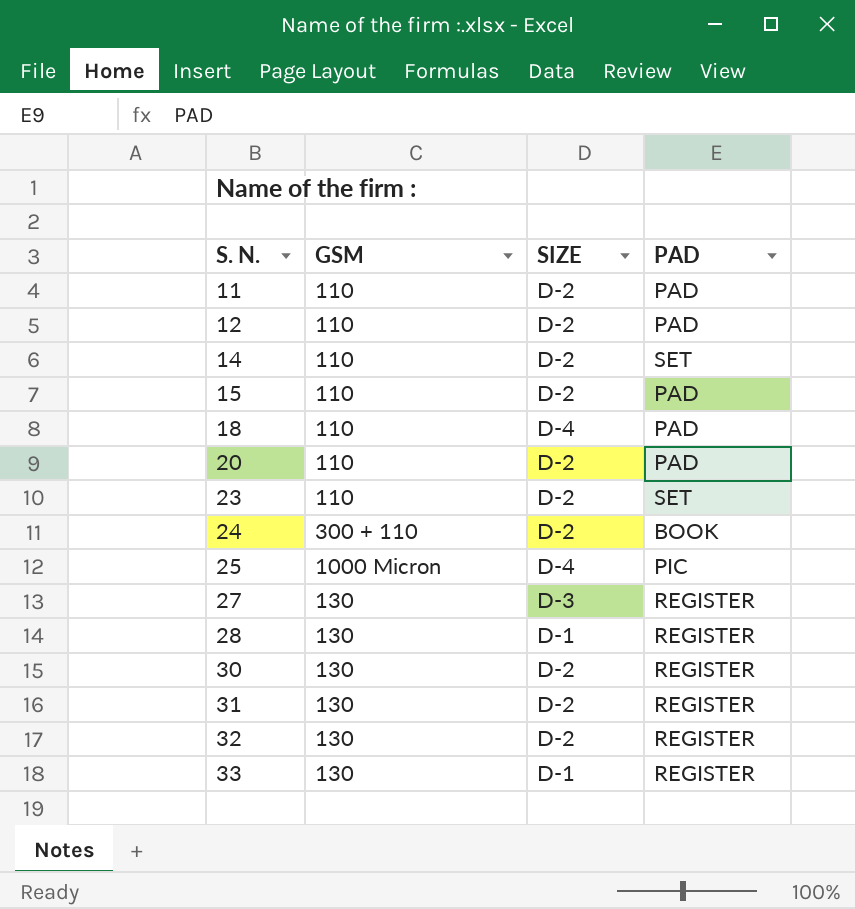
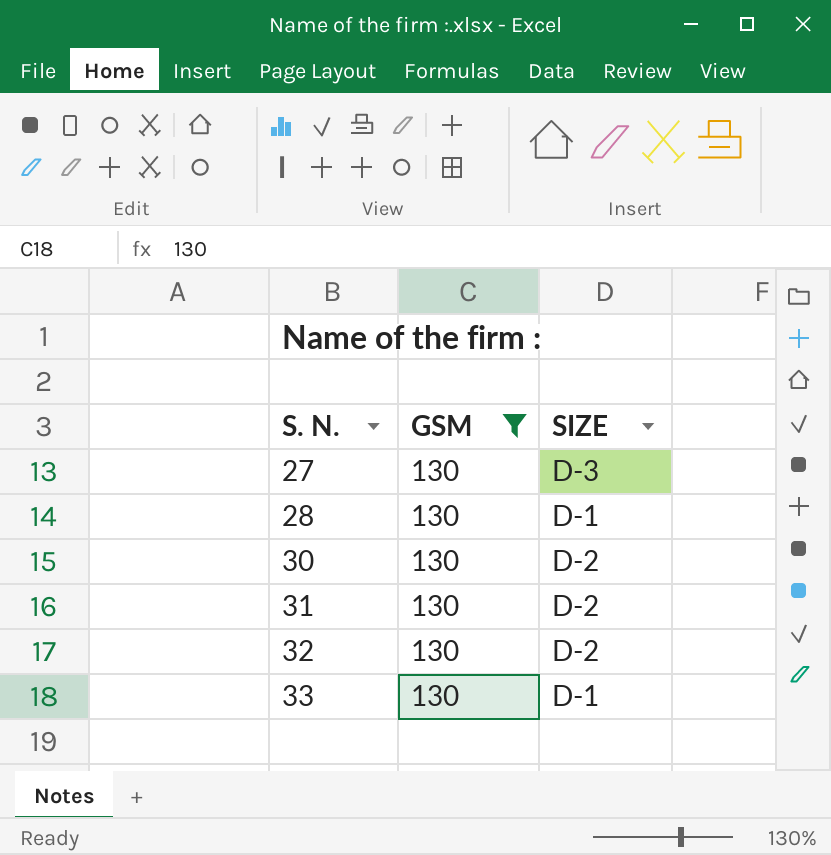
filter: none -> GSM = 130
column PAD | position: 4 -> none

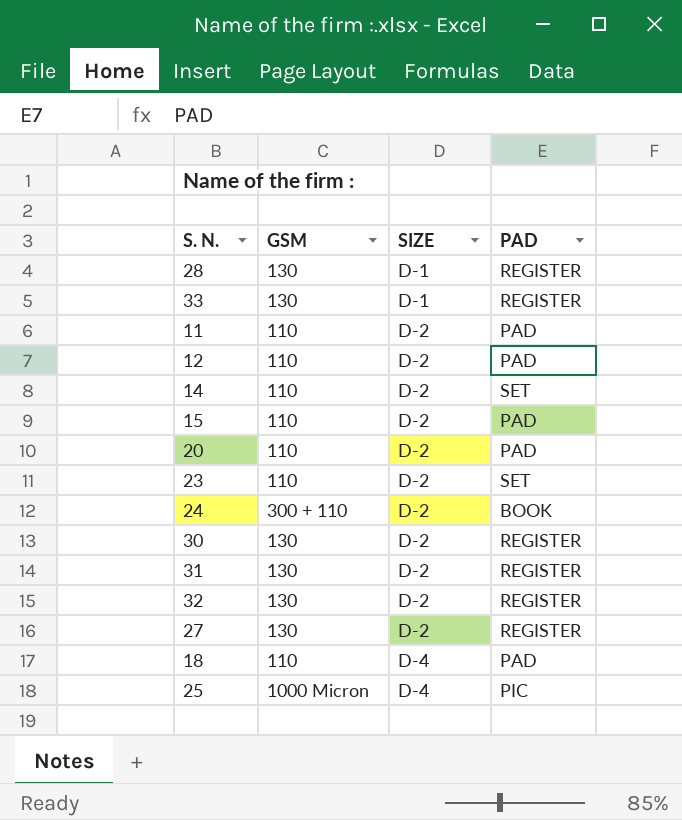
filter: GSM = 130 -> none
row order: S. N. ascending -> SIZE ascending
column PAD | position: none -> 4
27 | SIZE: D-3 -> D-2

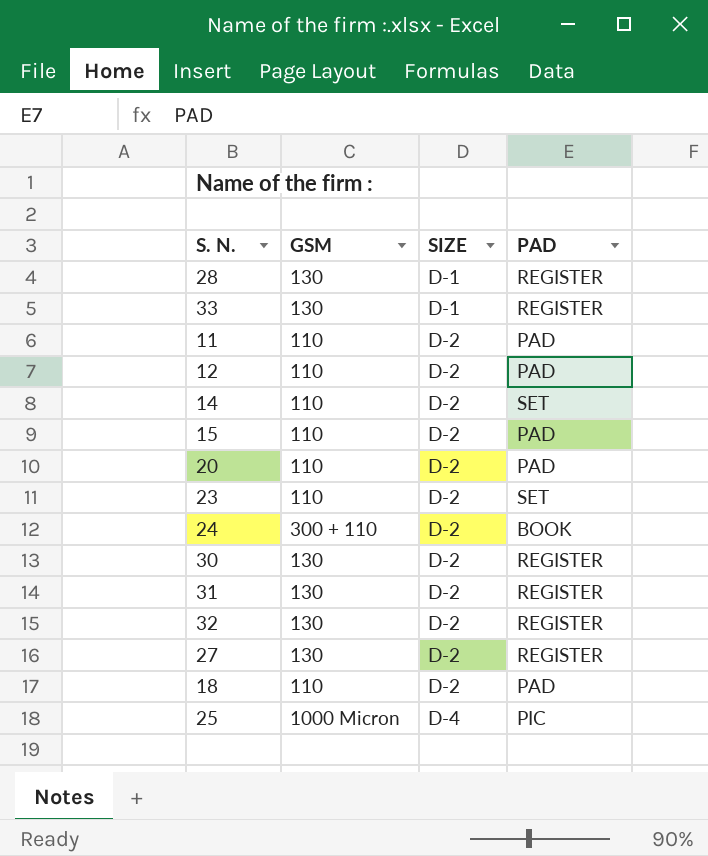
18 | SIZE: D-4 -> D-2

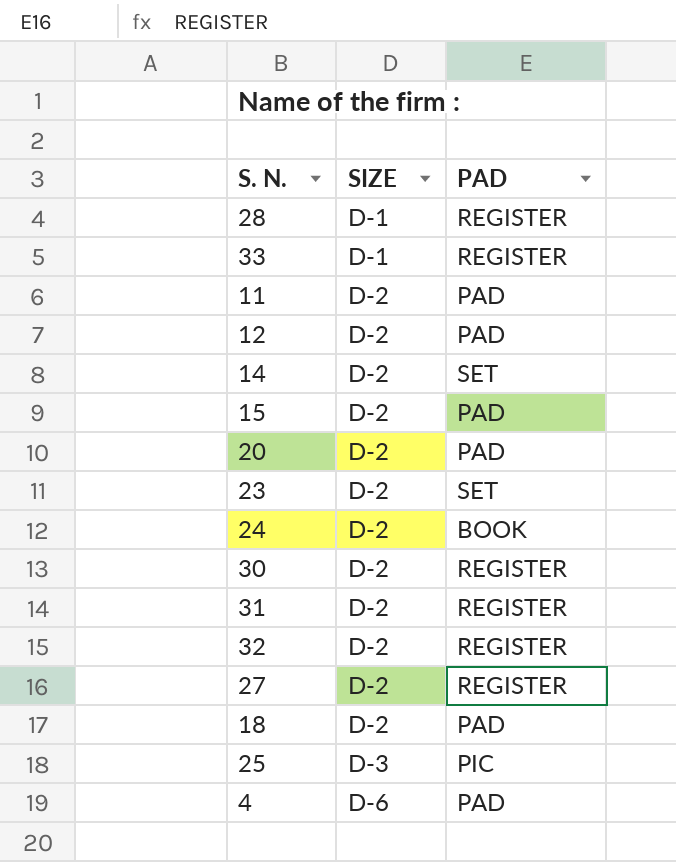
column GSM | position: 2 -> none
25 | SIZE: D-4 -> D-3
row 4: none -> D-6 | PAD

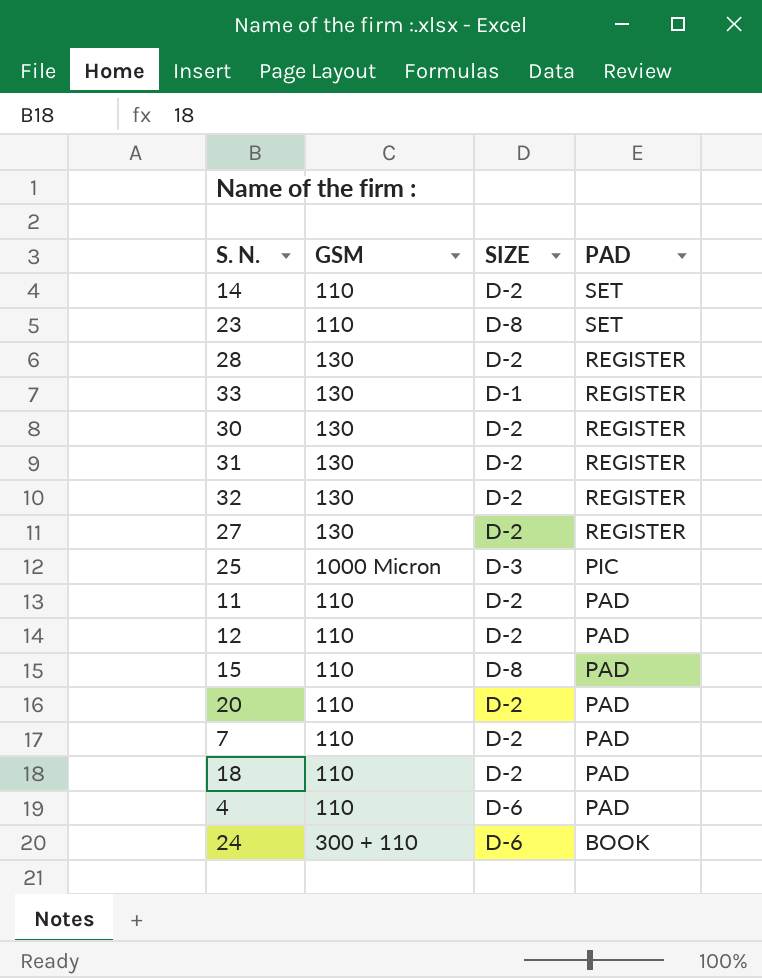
row order: SIZE ascending -> PAD descending
column GSM | position: none -> 2
23 | SIZE: D-2 -> D-8
28 | SIZE: D-1 -> D-2
15 | SIZE: D-2 -> D-8
row 7: none -> 110 | D-2 | PAD
24 | SIZE: D-2 -> D-6

